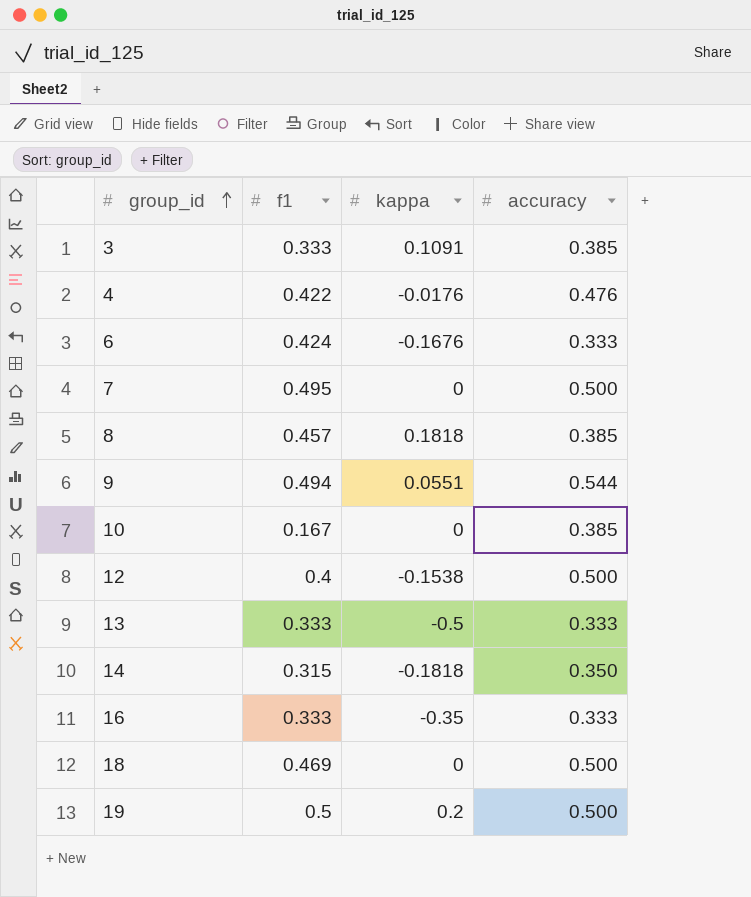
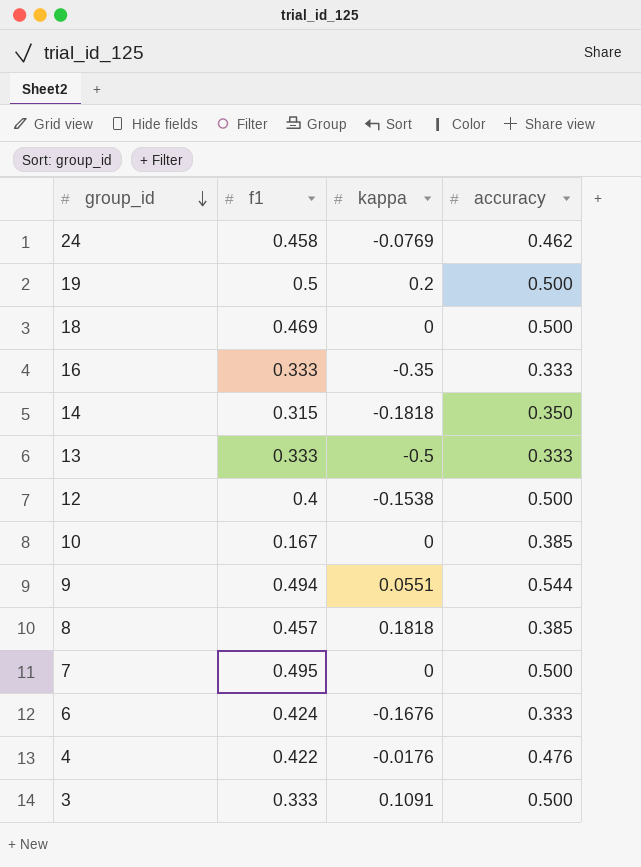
row order: group_id ascending -> group_id descending
row 24: none -> 0.458 | -0.0769 | 0.462
3 | accuracy: 0.385 -> 0.500

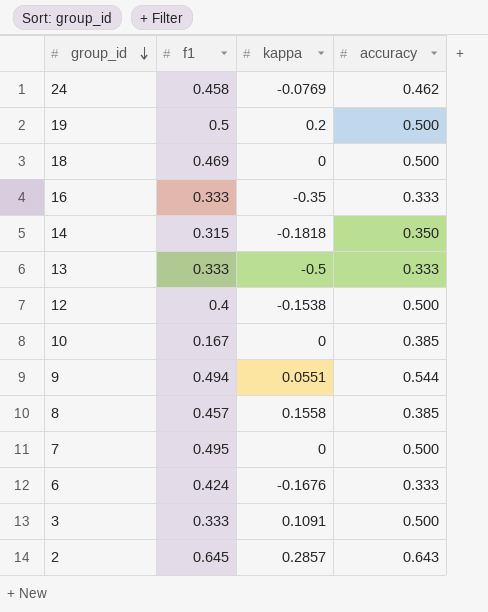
row 4: 0.422 | -0.0176 | 0.476 -> none
8 | kappa: 0.1818 -> 0.1558
row 2: none -> 0.645 | 0.2857 | 0.643

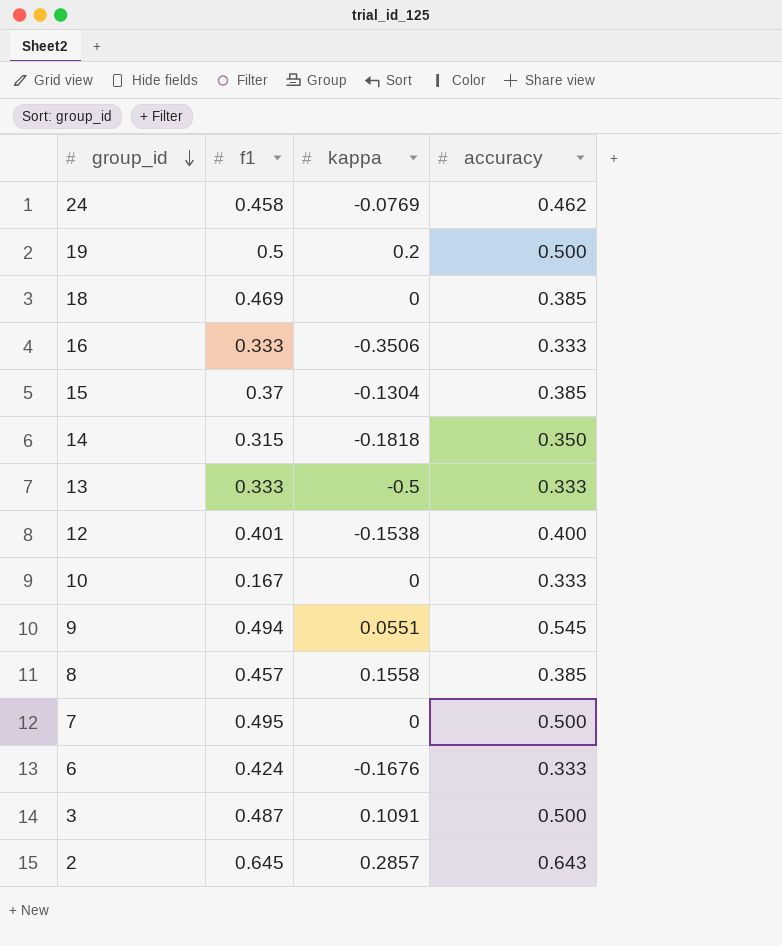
18 | accuracy: 0.500 -> 0.385
16 | kappa: -0.35 -> -0.3506
row 15: none -> 0.37 | -0.1304 | 0.385
12 | f1: 0.4 -> 0.401
12 | accuracy: 0.500 -> 0.400
10 | accuracy: 0.385 -> 0.333
9 | accuracy: 0.544 -> 0.545
3 | f1: 0.333 -> 0.487

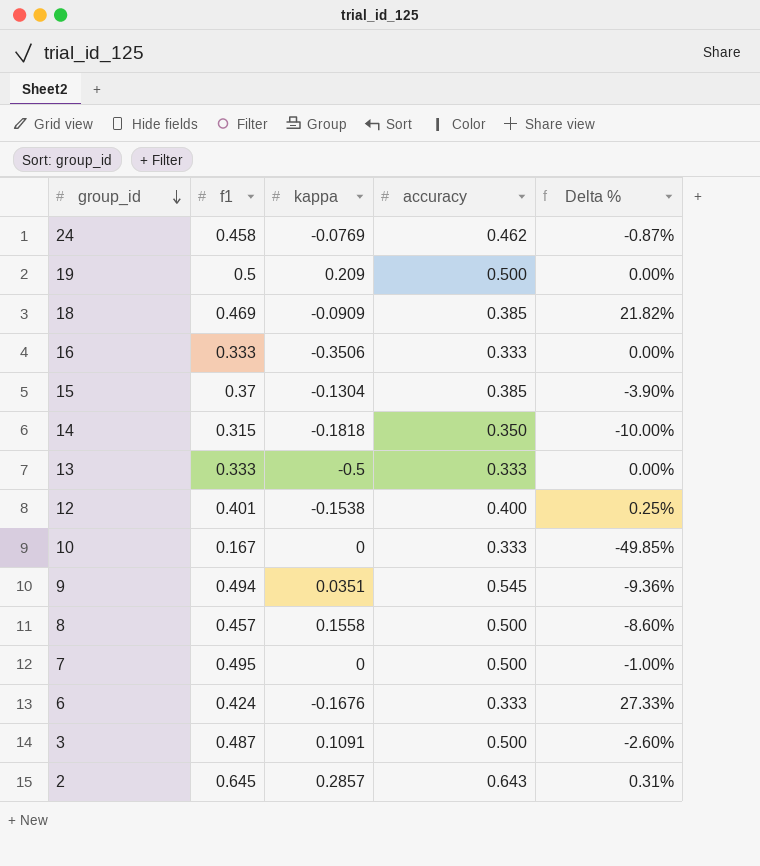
column Delta % | formula: none -> ([f1] - [accuracy]) / [accuracy]
19 | kappa: 0.2 -> 0.209
18 | kappa: 0 -> -0.0909
9 | kappa: 0.0551 -> 0.0351
8 | accuracy: 0.385 -> 0.500

